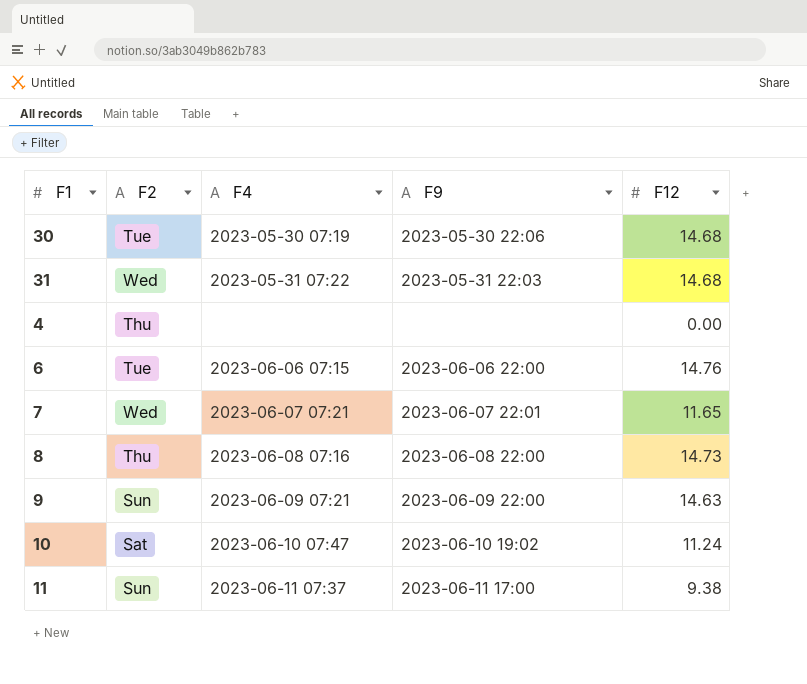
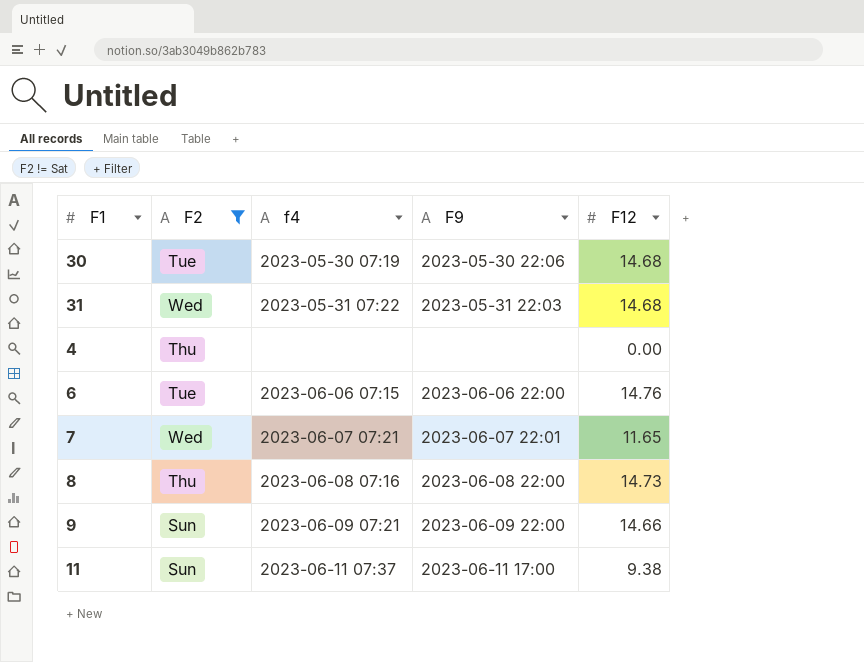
filter: none -> F2 != Sat
column name: F4 -> f4
9 | F12: 14.63 -> 14.66

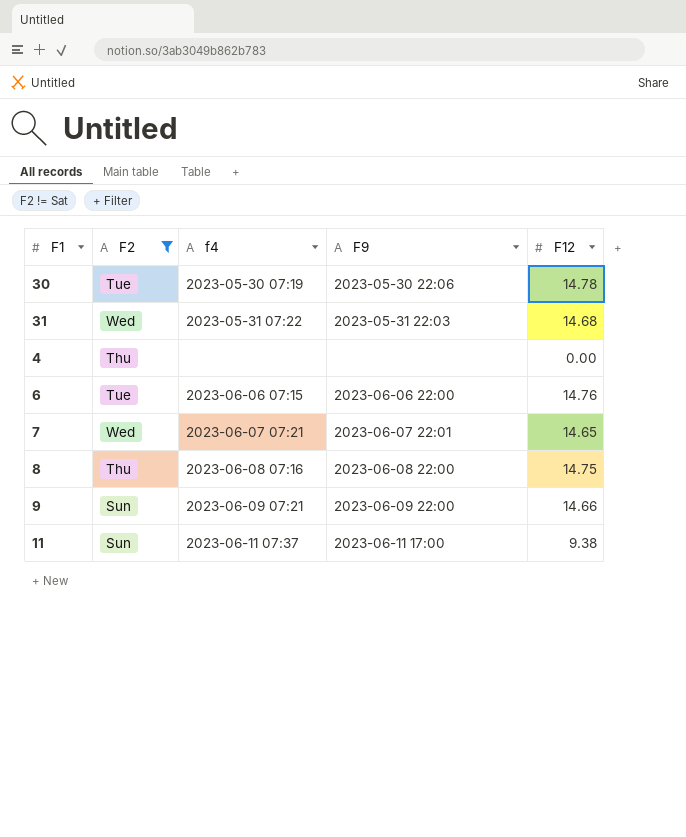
30 | F12: 14.68 -> 14.78
7 | F12: 11.65 -> 14.65
8 | F12: 14.73 -> 14.75

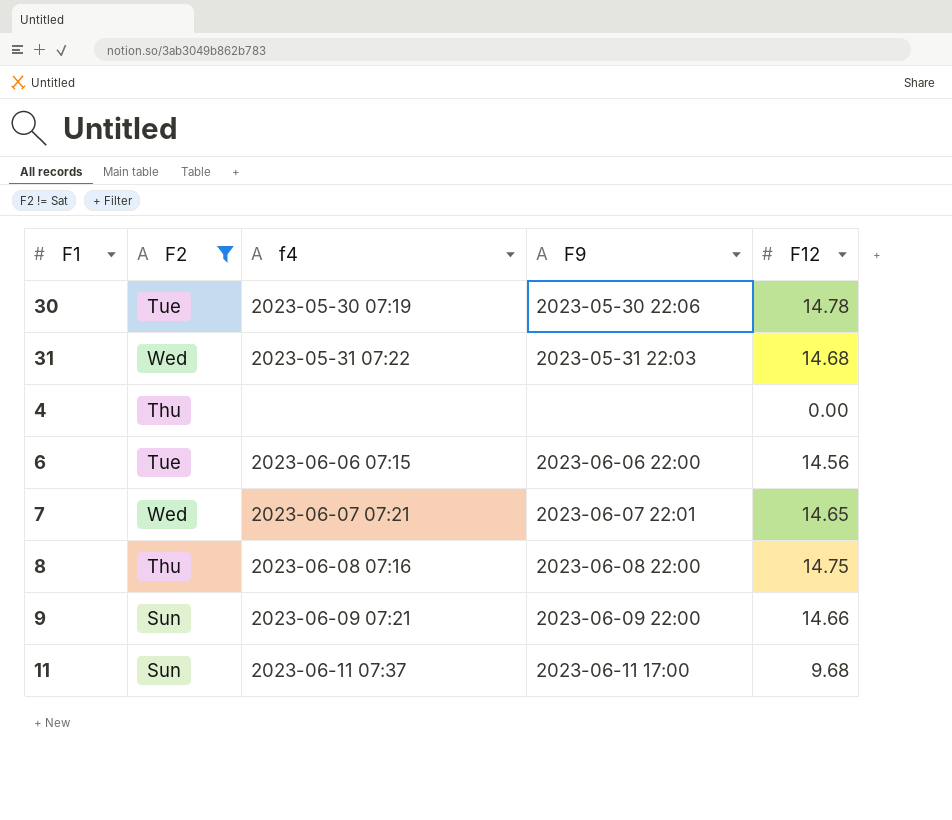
6 | F12: 14.76 -> 14.56
11 | F12: 9.38 -> 9.68

